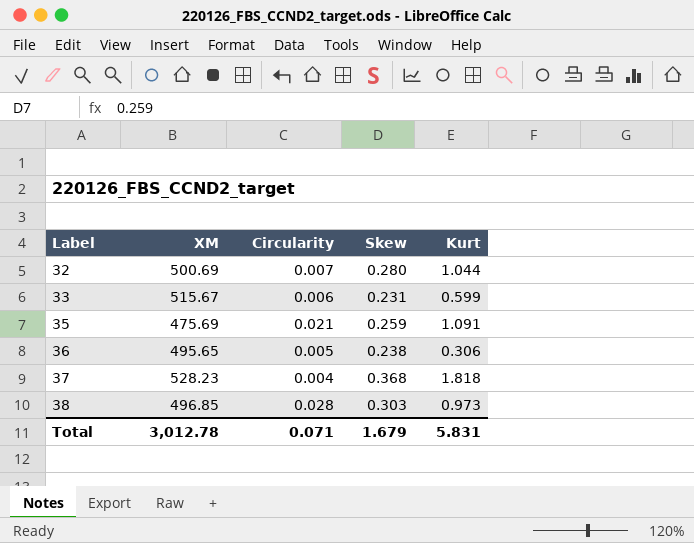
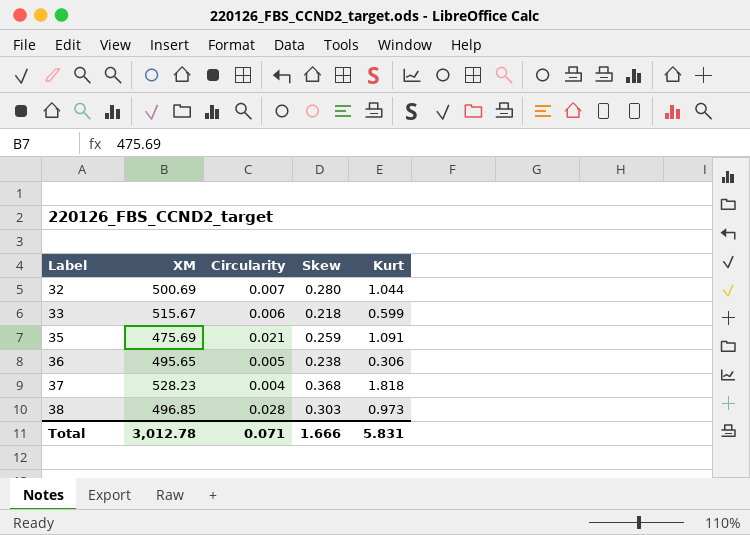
33 | Skew: 0.231 -> 0.218
Total | Skew: 1.679 -> 1.666

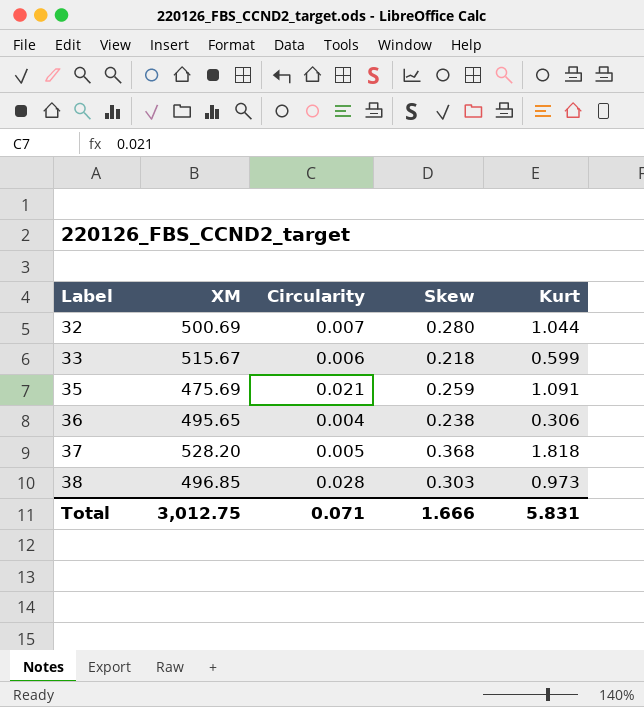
36 | Circularity: 0.005 -> 0.004
37 | XM: 528.23 -> 528.20
37 | Circularity: 0.004 -> 0.005
Total | XM: 3,012.78 -> 3,012.75

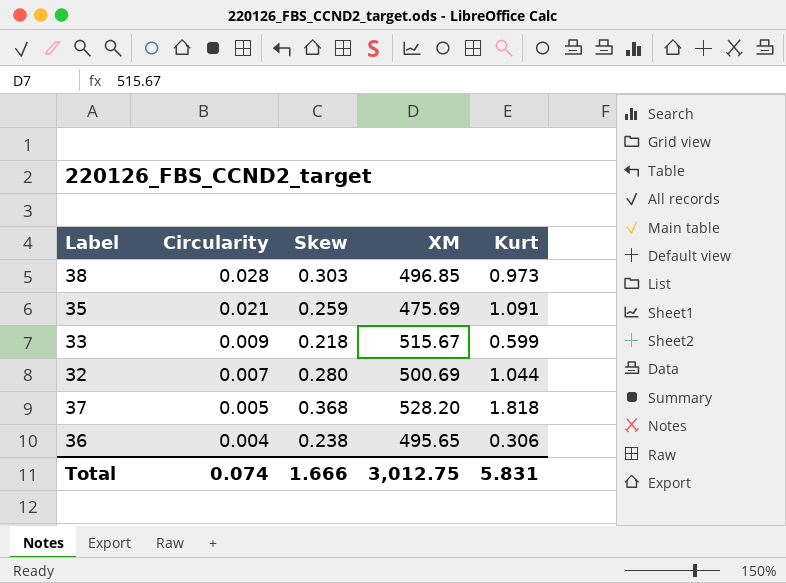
row order: Label ascending -> Circularity descending
column XM | position: 2 -> 4
33 | Circularity: 0.006 -> 0.009
Total | Circularity: 0.071 -> 0.074

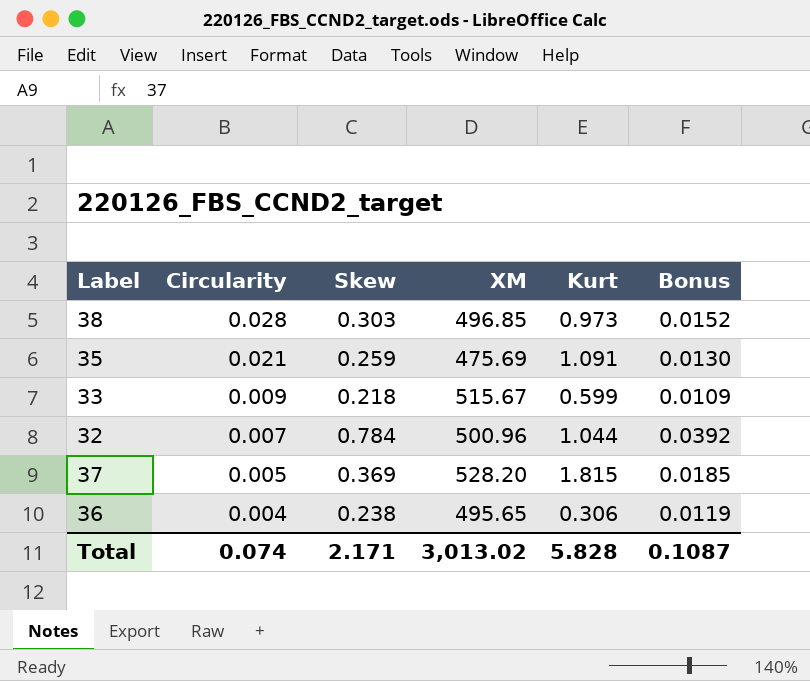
column Bonus | formula: none -> [Skew] * 0.05
32 | Skew: 0.280 -> 0.784
32 | XM: 500.69 -> 500.96
37 | Skew: 0.368 -> 0.369
37 | Kurt: 1.818 -> 1.815
Total | Skew: 1.666 -> 2.171
Total | XM: 3,012.75 -> 3,013.02
Total | Kurt: 5.831 -> 5.828

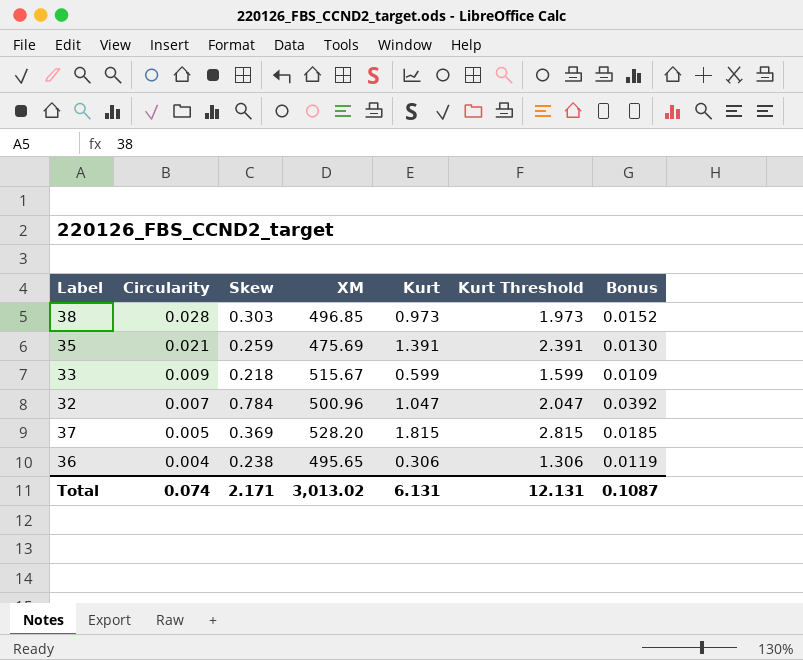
column Kurt Threshold | formula: none -> [Kurt] + 1
35 | Kurt: 1.091 -> 1.391
32 | Kurt: 1.044 -> 1.047
Total | Kurt: 5.828 -> 6.131

